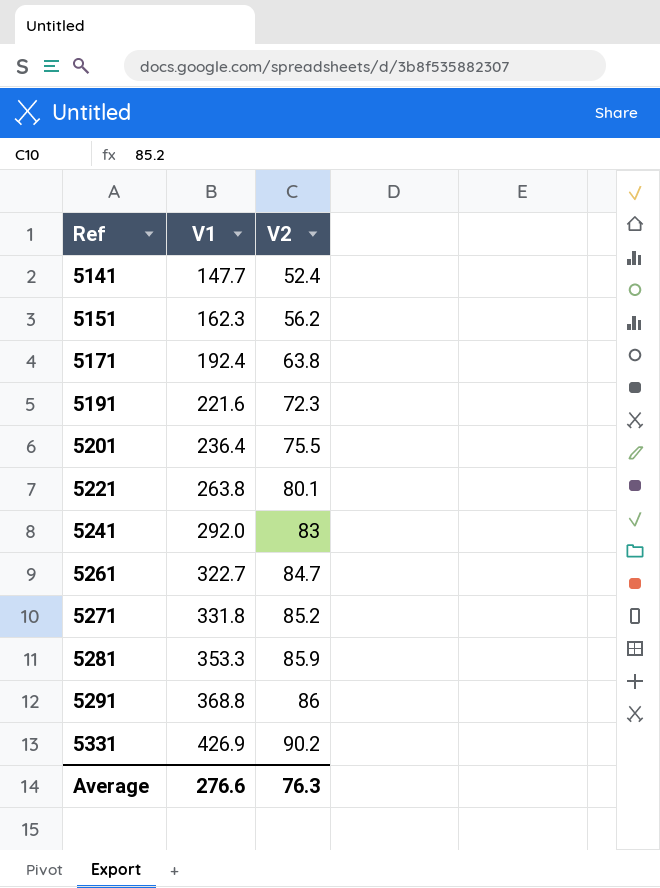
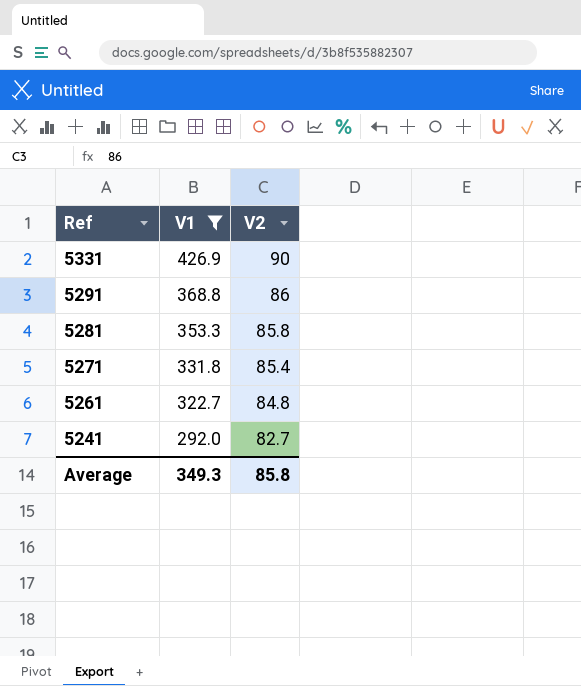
filter: none -> V1 >= 292.0
row order: Ref ascending -> Ref descending
5331 | V2: 90.2 -> 90
5281 | V2: 85.9 -> 85.8
5271 | V2: 85.2 -> 85.4
5261 | V2: 84.7 -> 84.8
5241 | V2: 83 -> 82.7
Average | V1: 276.6 -> 349.3
Average | V2: 76.3 -> 85.8

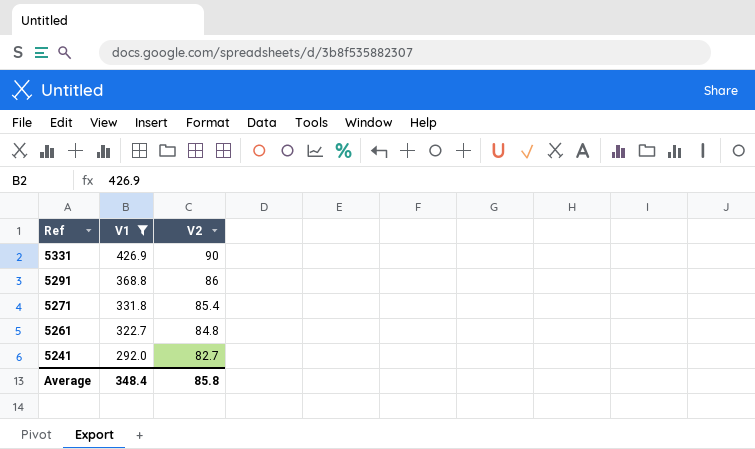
row 5281: 353.3 | 85.8 -> none
Average | V1: 349.3 -> 348.4

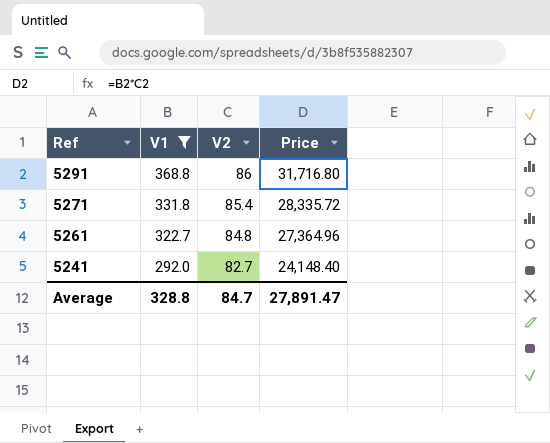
column Price | formula: none -> [V1] * [V2]
row 5331: 426.9 | 90 -> none
Average | V1: 348.4 -> 328.8
Average | V2: 85.8 -> 84.7

